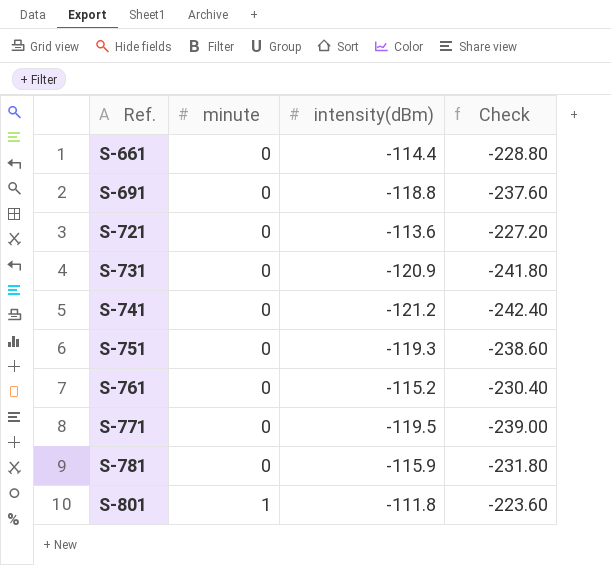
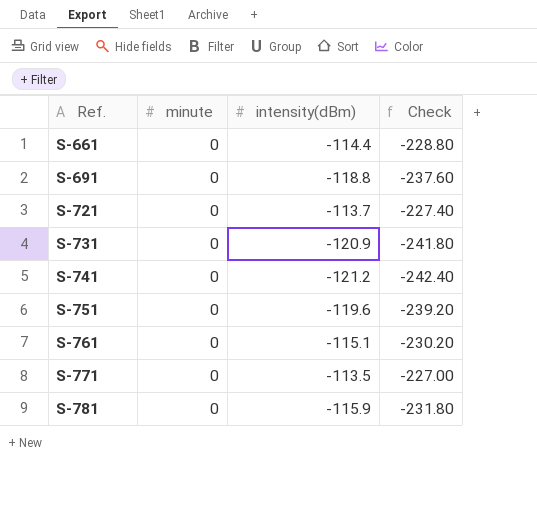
row S-801: 1 | -111.8 | -223.60 -> none
S-721 | intensity(dBm): -113.6 -> -113.7
S-721 | Check: -227.20 -> -227.40
S-751 | intensity(dBm): -119.3 -> -119.6
S-751 | Check: -238.60 -> -239.20
S-761 | intensity(dBm): -115.2 -> -115.1
S-761 | Check: -230.40 -> -230.20
S-771 | intensity(dBm): -119.5 -> -113.5
S-771 | Check: -239.00 -> -227.00

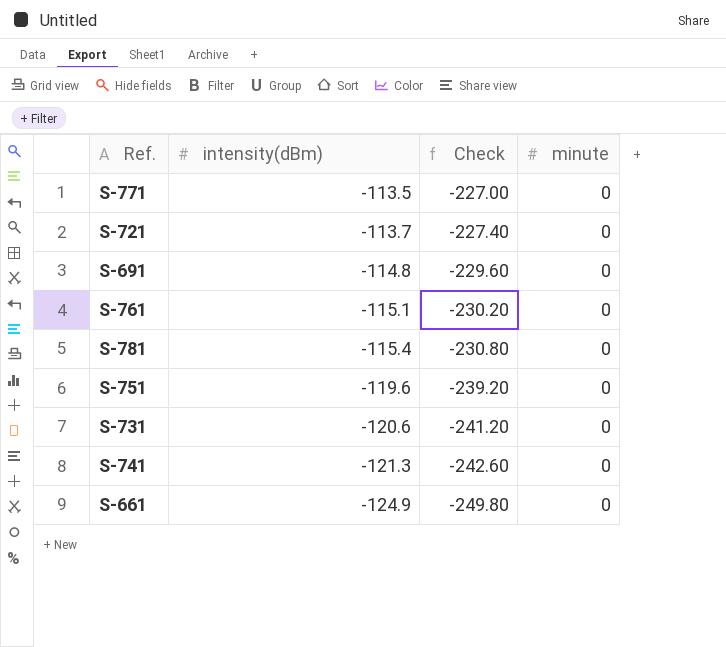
row order: Ref. ascending -> intensity(dBm) descending
column minute | position: 2 -> 4
S-691 | intensity(dBm): -118.8 -> -114.8
S-691 | Check: -237.60 -> -229.60
S-781 | intensity(dBm): -115.9 -> -115.4
S-781 | Check: -231.80 -> -230.80
S-731 | intensity(dBm): -120.9 -> -120.6
S-731 | Check: -241.80 -> -241.20
S-741 | intensity(dBm): -121.2 -> -121.3
S-741 | Check: -242.40 -> -242.60
S-661 | intensity(dBm): -114.4 -> -124.9
S-661 | Check: -228.80 -> -249.80

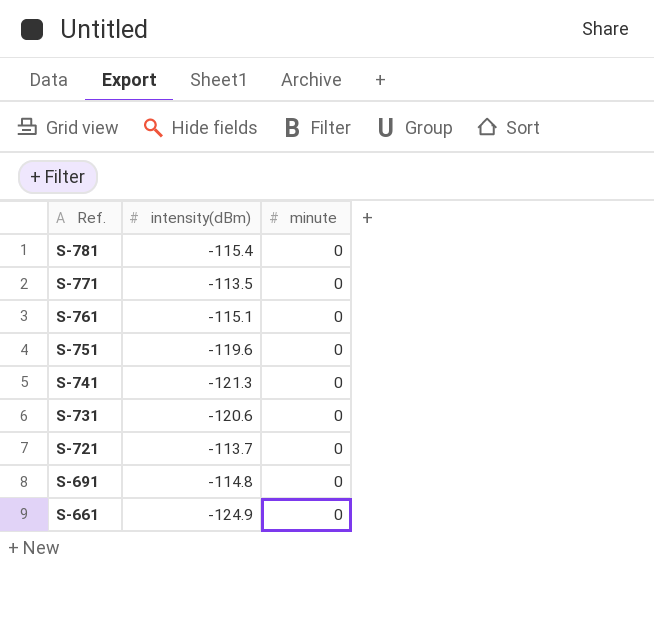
row order: intensity(dBm) descending -> Ref. descending
column Check | formula: [intensity(dBm)] * 2 -> none

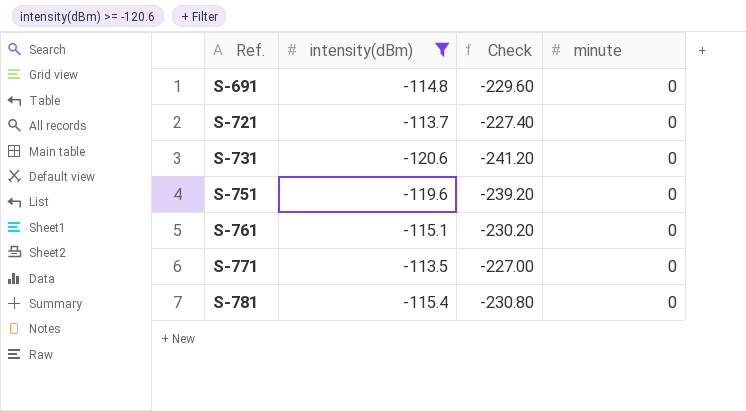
filter: none -> intensity(dBm) >= -120.6
row order: Ref. descending -> Ref. ascending
column Check | formula: none -> [intensity(dBm)] * 2

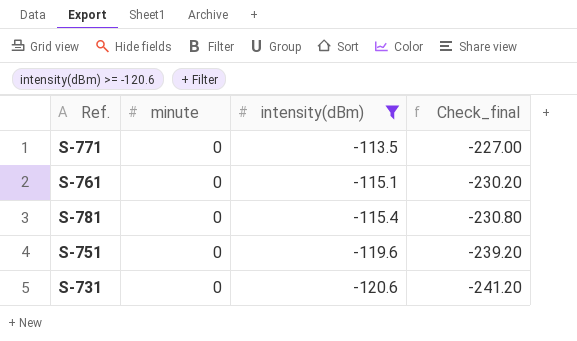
row order: Ref. ascending -> intensity(dBm) descending
column minute | position: 4 -> 2
column name: Check -> Check_final
row S-691: -114.8 | -229.60 | 0 -> none
row S-721: -113.7 | -227.40 | 0 -> none

